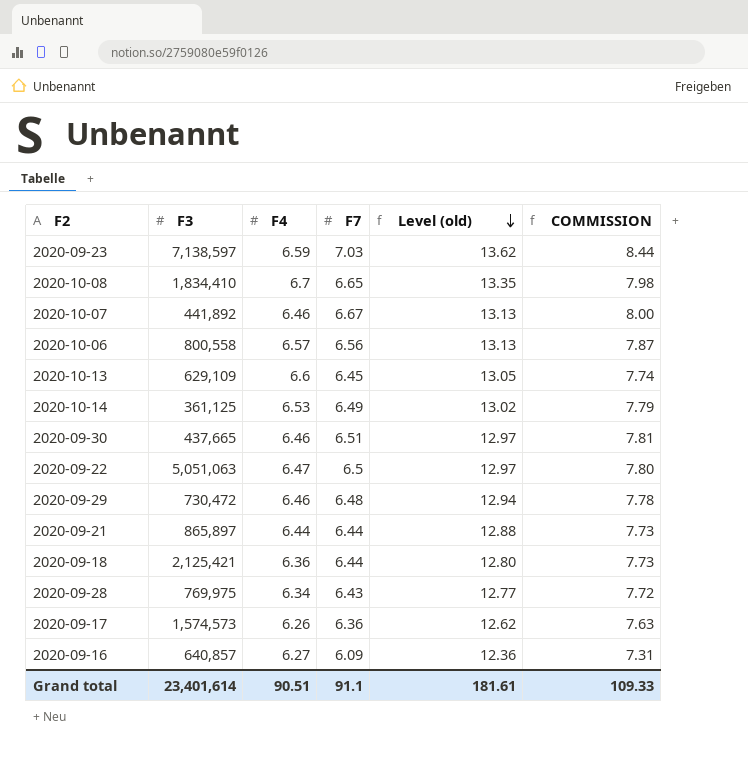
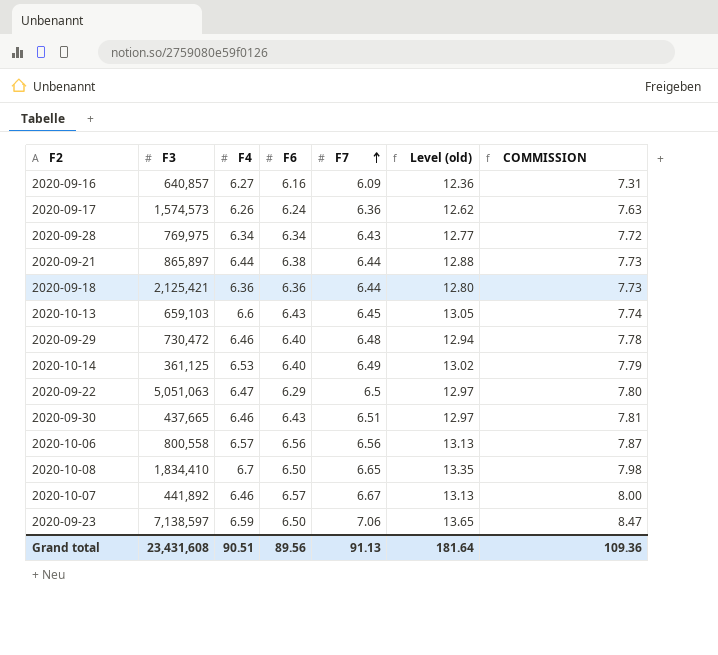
row order: Level (old) descending -> F7 ascending
column F6 | position: none -> 4
2020-10-13 | F3: 629,109 -> 659,103
2020-09-23 | F7: 7.03 -> 7.06
2020-09-23 | Level (old): 13.62 -> 13.65
2020-09-23 | COMMISSION: 8.44 -> 8.47
Grand total | F3: 23,401,614 -> 23,431,608
Grand total | F7: 91.1 -> 91.13
Grand total | Level (old): 181.61 -> 181.64
Grand total | COMMISSION: 109.33 -> 109.36

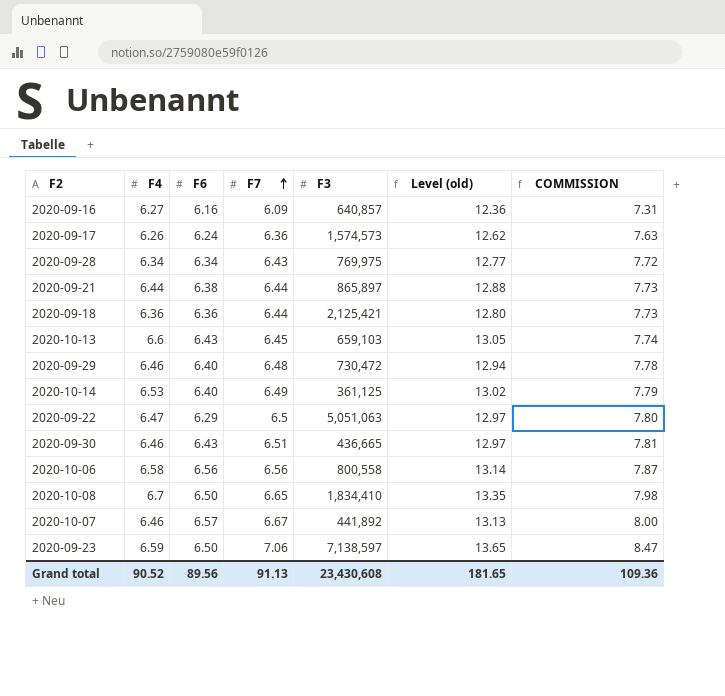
column F3 | position: 2 -> 5
2020-09-30 | F3: 437,665 -> 436,665
2020-10-06 | F4: 6.57 -> 6.58
2020-10-06 | Level (old): 13.13 -> 13.14
Grand total | F4: 90.51 -> 90.52
Grand total | F3: 23,431,608 -> 23,430,608
Grand total | Level (old): 181.64 -> 181.65

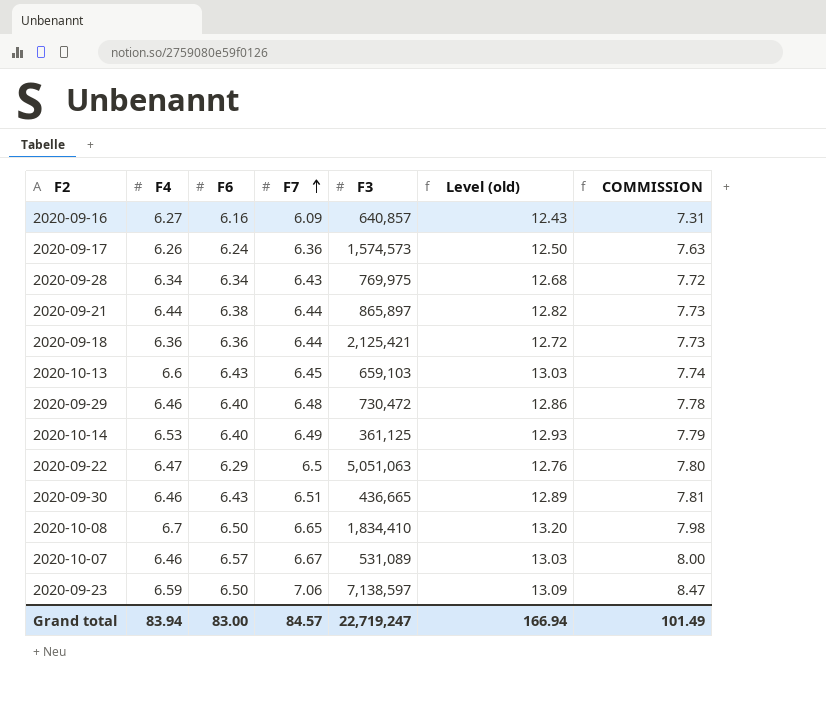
column Level (old) | formula: [F4] + [F7] -> [F4] + [F6]
row 2020-10-06: 6.58 | 6.56 | 6.56 | 800,558 | 13.14 | 7.87 -> none
2020-10-07 | F3: 441,892 -> 531,089
Grand total | F4: 90.52 -> 83.94
Grand total | F6: 89.56 -> 83.00
Grand total | F7: 91.13 -> 84.57
Grand total | F3: 23,430,608 -> 22,719,247
Grand total | Level (old): 181.65 -> 166.94
Grand total | COMMISSION: 109.36 -> 101.49

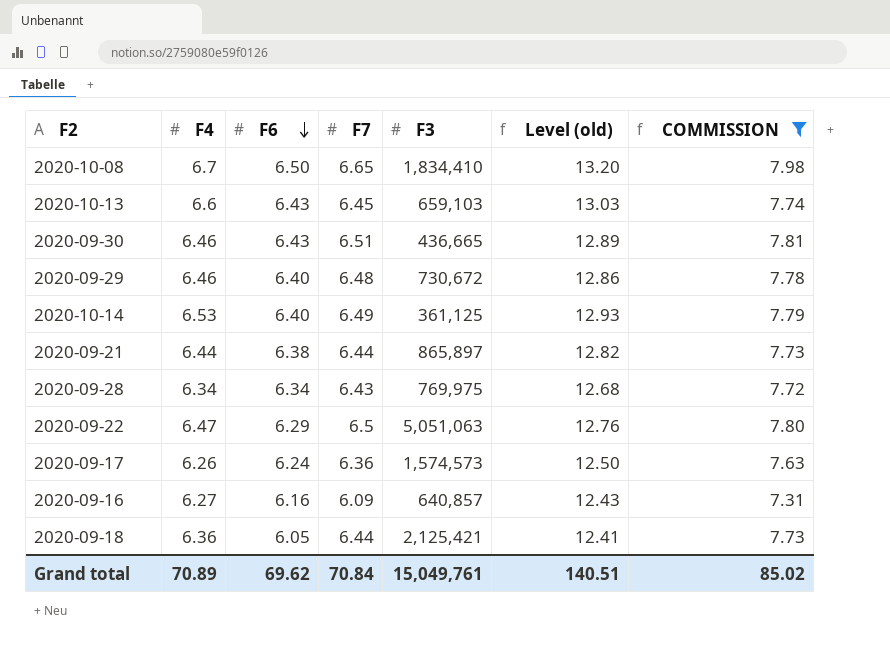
filter: none -> COMMISSION <= 7.98
row order: F7 ascending -> F6 descending
2020-09-29 | F3: 730,472 -> 730,672
2020-09-18 | F6: 6.36 -> 6.05
2020-09-18 | Level (old): 12.72 -> 12.41
Grand total | F4: 83.94 -> 70.89
Grand total | F6: 83.00 -> 69.62
Grand total | F7: 84.57 -> 70.84
Grand total | F3: 22,719,247 -> 15,049,761
Grand total | Level (old): 166.94 -> 140.51
Grand total | COMMISSION: 101.49 -> 85.02

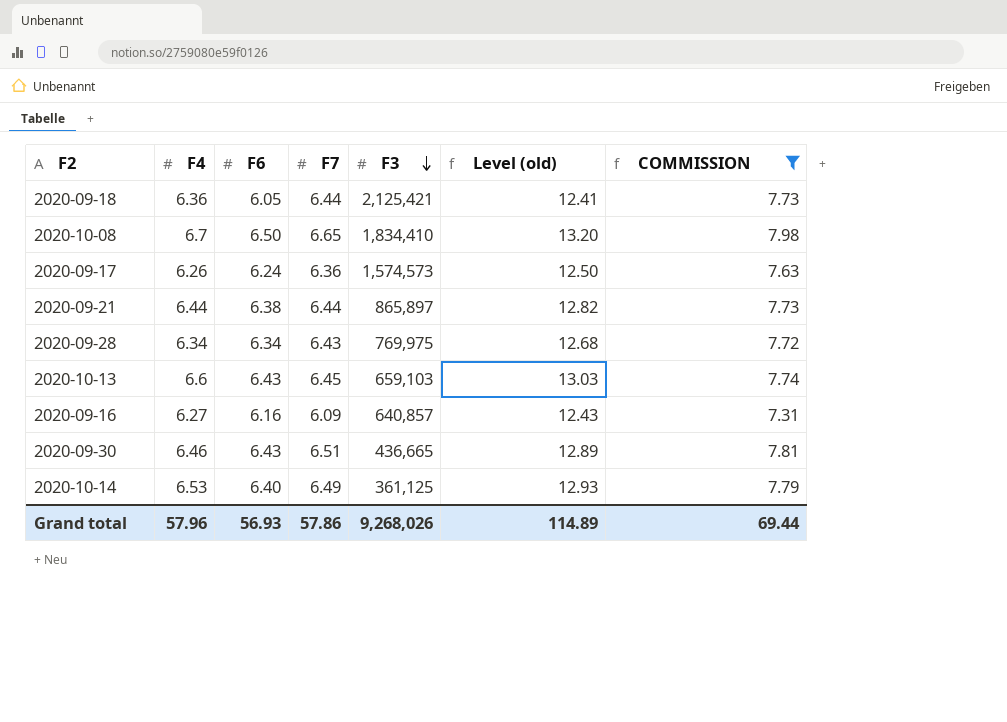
row order: F6 descending -> F3 descending
row 2020-09-29: 6.46 | 6.40 | 6.48 | 730,672 | 12.86 | 7.78 -> none
row 2020-09-22: 6.47 | 6.29 | 6.5 | 5,051,063 | 12.76 | 7.80 -> none
Grand total | F4: 70.89 -> 57.96
Grand total | F6: 69.62 -> 56.93
Grand total | F7: 70.84 -> 57.86
Grand total | F3: 15,049,761 -> 9,268,026
Grand total | Level (old): 140.51 -> 114.89
Grand total | COMMISSION: 85.02 -> 69.44

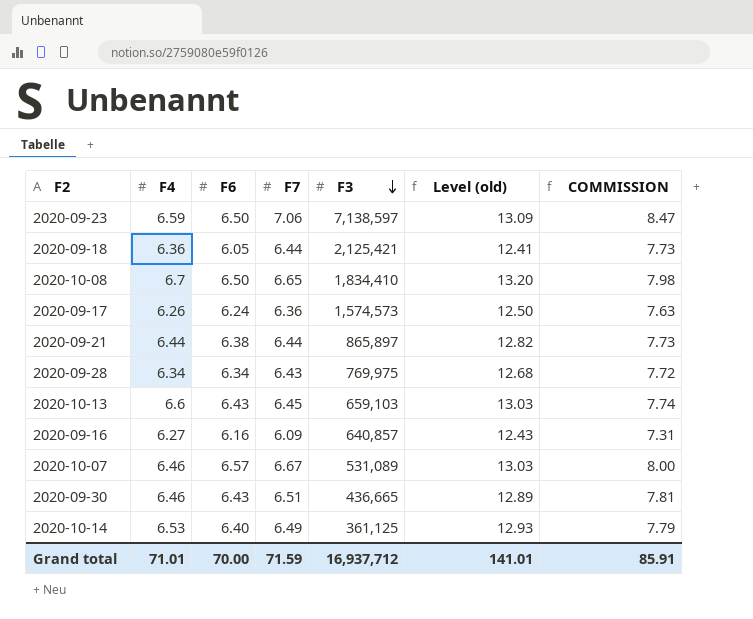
filter: COMMISSION <= 7.98 -> none
Grand total | F4: 57.96 -> 71.01
Grand total | F6: 56.93 -> 70.00
Grand total | F7: 57.86 -> 71.59
Grand total | F3: 9,268,026 -> 16,937,712
Grand total | Level (old): 114.89 -> 141.01
Grand total | COMMISSION: 69.44 -> 85.91

